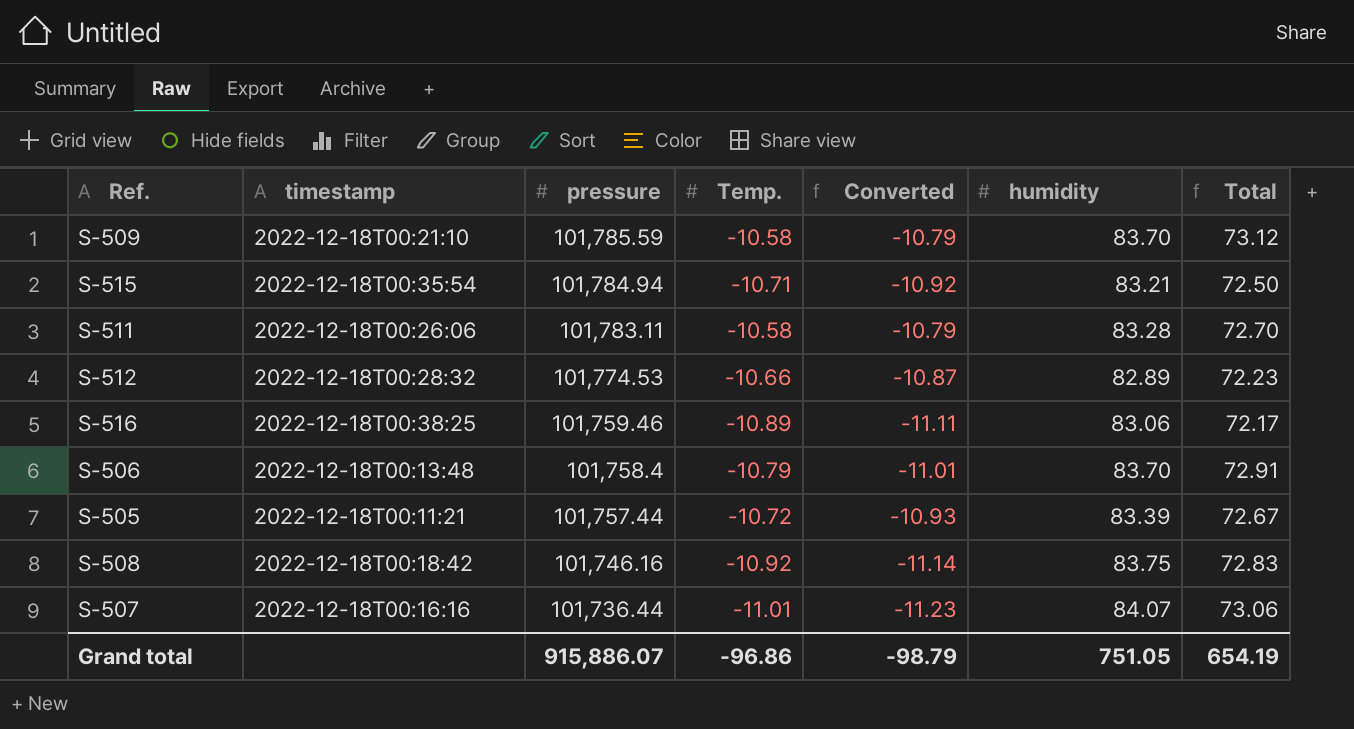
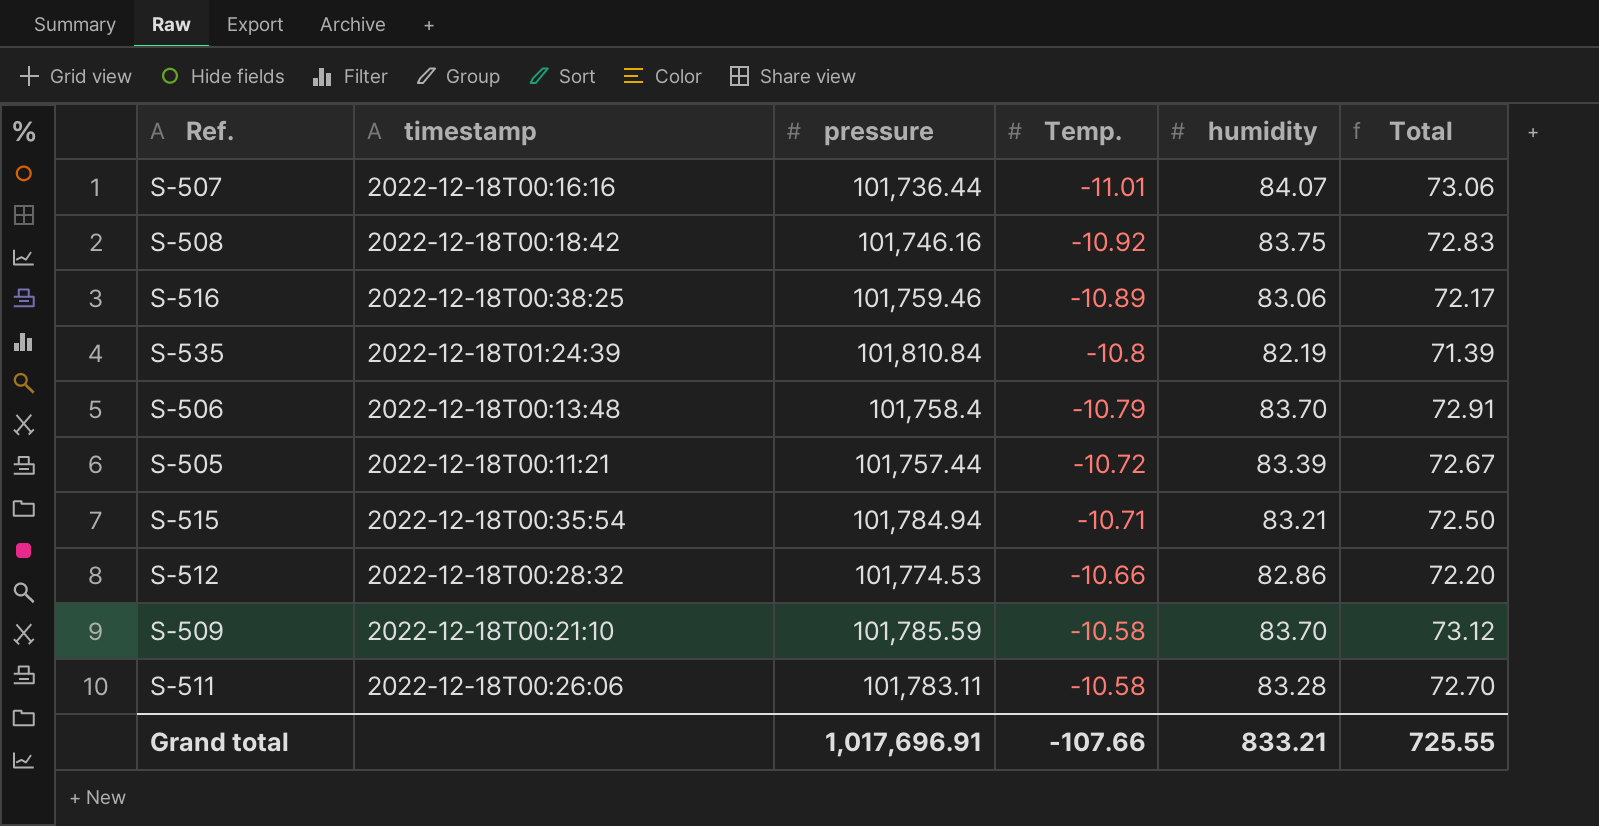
row order: pressure descending -> Temp. ascending
column Converted | formula: [Temp.] * 1.02 -> none
row S-535: none -> 2022-12-18T01:24:39 | 101,810.84 | -10.8 | 82.19 | 71.39
S-512 | humidity: 82.89 -> 82.86
S-512 | Total: 72.23 -> 72.20
Grand total | pressure: 915,886.07 -> 1,017,696.91
Grand total | Temp.: -96.86 -> -107.66
Grand total | humidity: 751.05 -> 833.21
Grand total | Total: 654.19 -> 725.55

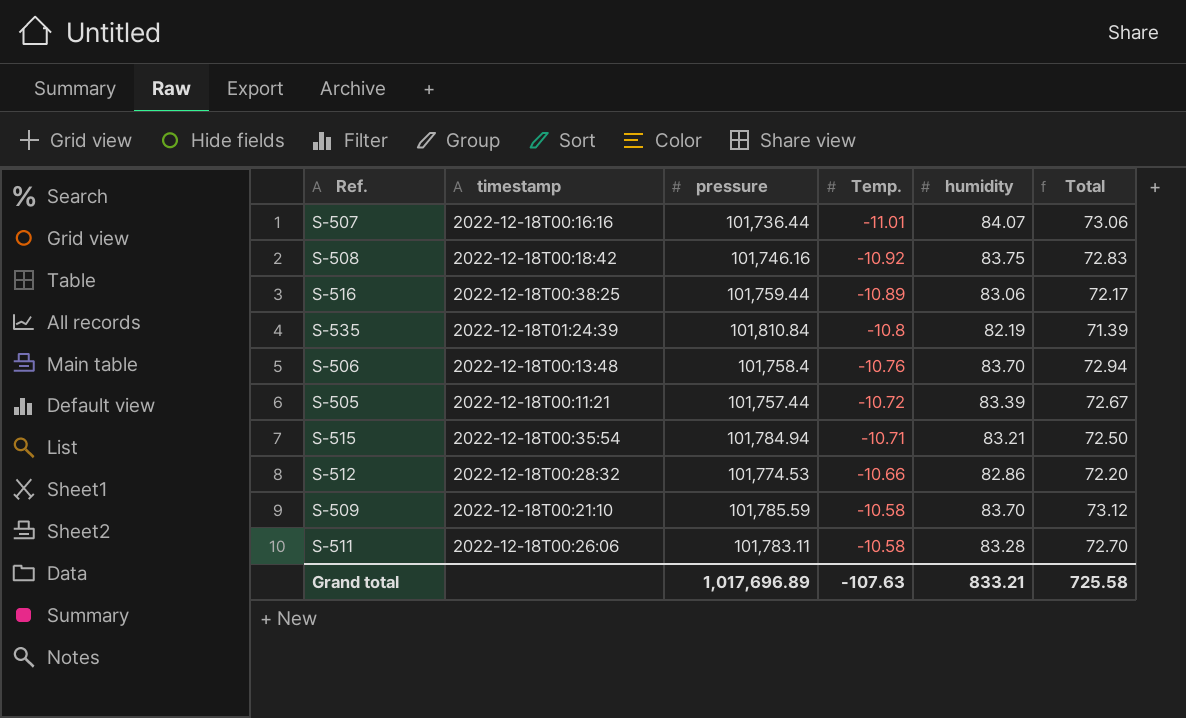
S-516 | pressure: 101,759.46 -> 101,759.44
S-506 | Temp.: -10.79 -> -10.76
S-506 | Total: 72.91 -> 72.94
Grand total | pressure: 1,017,696.91 -> 1,017,696.89
Grand total | Temp.: -107.66 -> -107.63
Grand total | Total: 725.55 -> 725.58

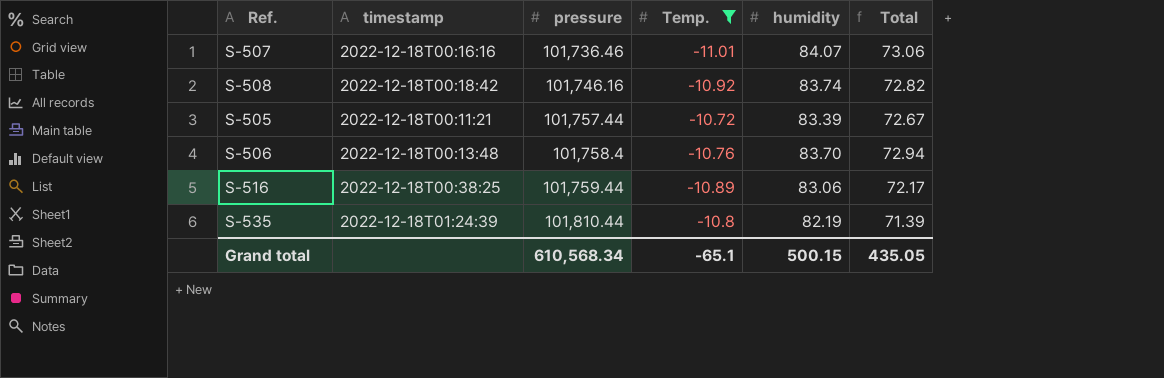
filter: none -> Temp. <= -10.72
row order: Temp. ascending -> pressure ascending
S-507 | pressure: 101,736.44 -> 101,736.46
S-508 | humidity: 83.75 -> 83.74
S-508 | Total: 72.83 -> 72.82
S-535 | pressure: 101,810.84 -> 101,810.44
Grand total | pressure: 1,017,696.89 -> 610,568.34
Grand total | Temp.: -107.63 -> -65.1
Grand total | humidity: 833.21 -> 500.15
Grand total | Total: 725.58 -> 435.05

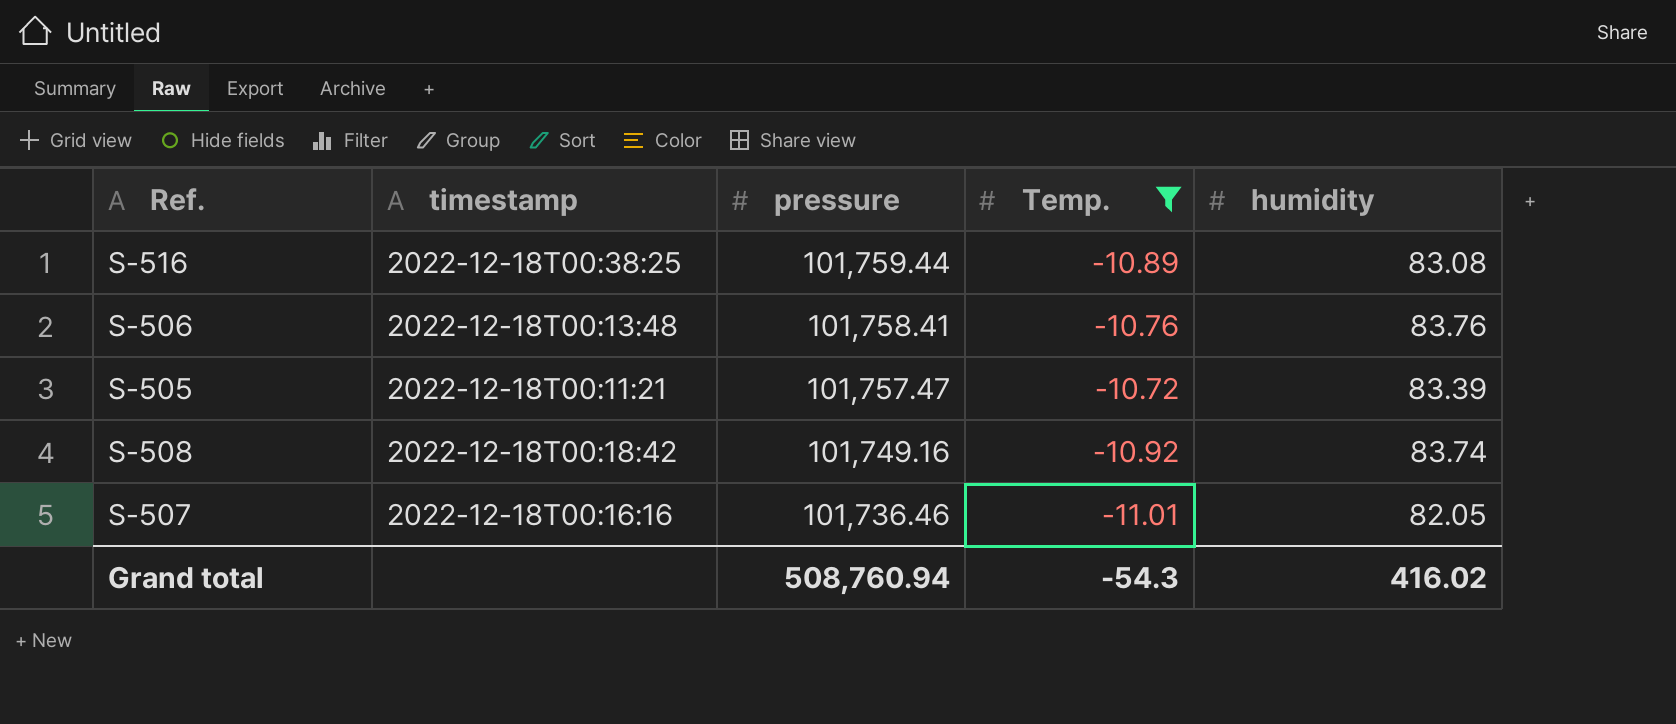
row order: pressure ascending -> pressure descending
column Total | formula: [Temp.] + [humidity] -> none
row S-535: 2022-12-18T01:24:39 | 101,810.44 | -10.8 | 82.19 | 71.39 -> none
S-516 | humidity: 83.06 -> 83.08
S-506 | pressure: 101,758.4 -> 101,758.41
S-506 | humidity: 83.70 -> 83.76
S-505 | pressure: 101,757.44 -> 101,757.47
S-508 | pressure: 101,746.16 -> 101,749.16
S-507 | humidity: 84.07 -> 82.05
Grand total | pressure: 610,568.34 -> 508,760.94
Grand total | Temp.: -65.1 -> -54.3
Grand total | humidity: 500.15 -> 416.02

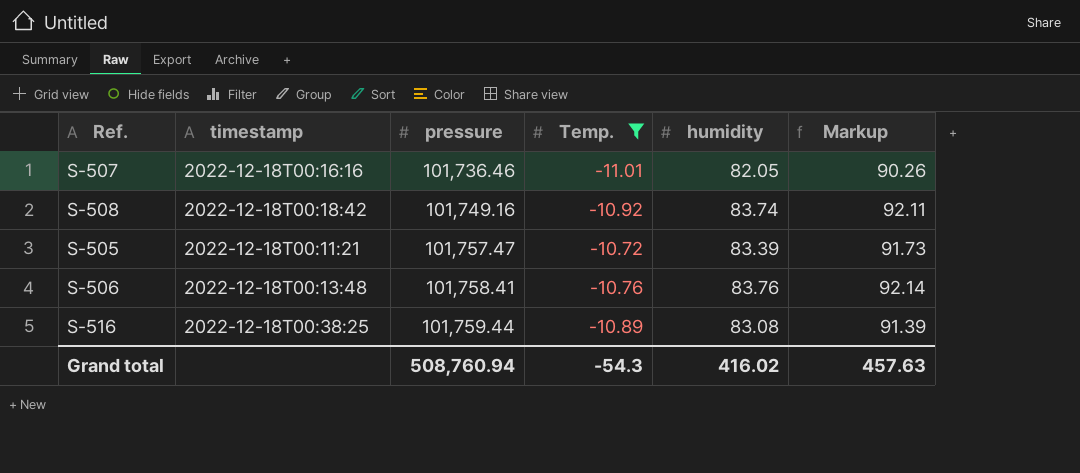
row order: pressure descending -> pressure ascending
column Markup | formula: none -> [humidity] * 1.1

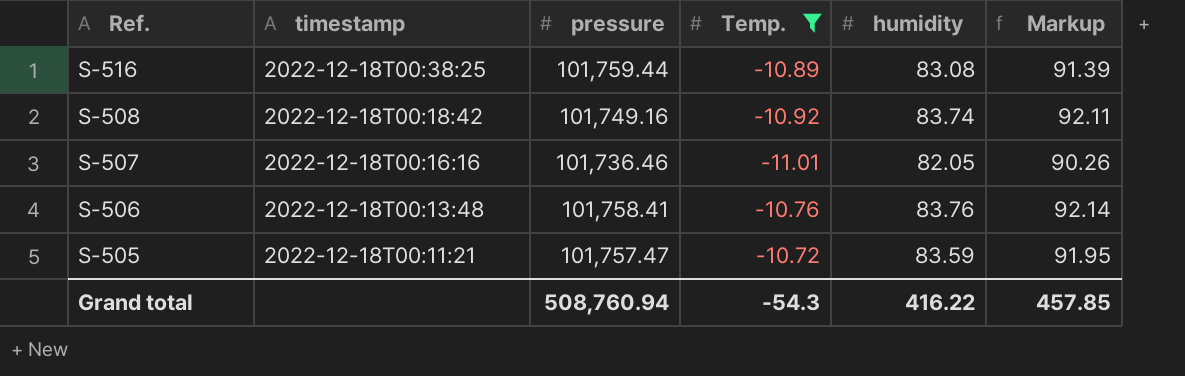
row order: pressure ascending -> Ref. descending
S-505 | humidity: 83.39 -> 83.59
S-505 | Markup: 91.73 -> 91.95
Grand total | humidity: 416.02 -> 416.22
Grand total | Markup: 457.63 -> 457.85

